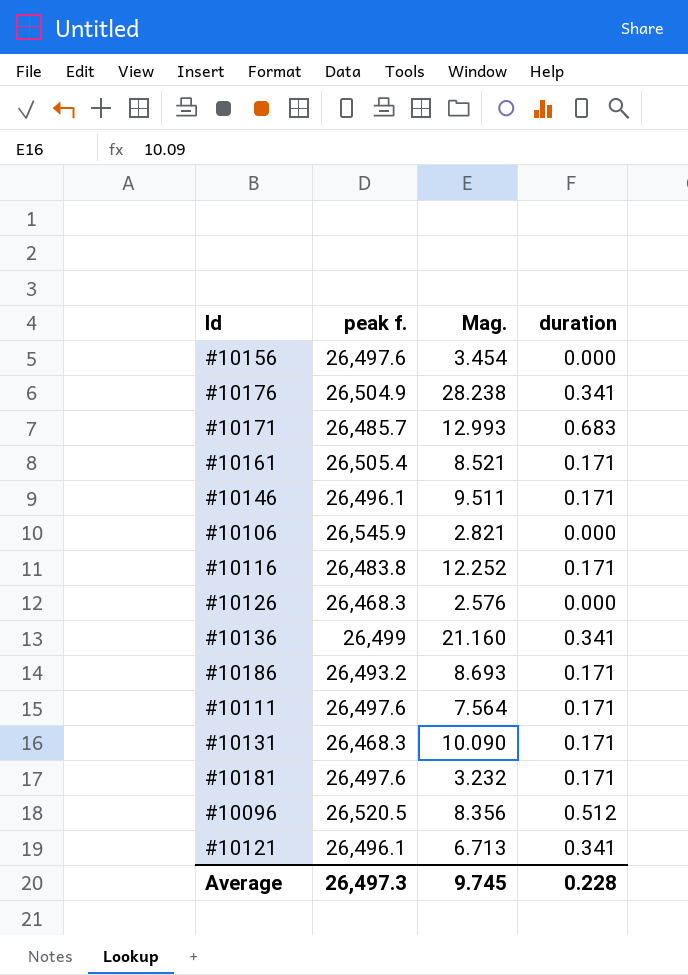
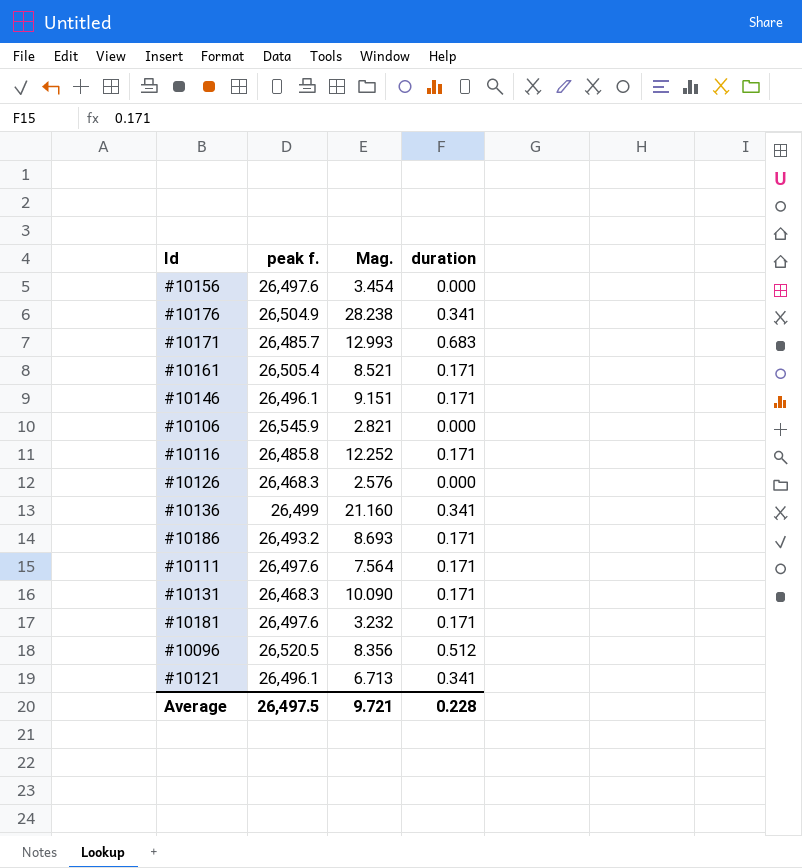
#10146 | Mag.: 9.511 -> 9.151
#10116 | peak f.: 26,483.8 -> 26,485.8
Average | peak f.: 26,497.3 -> 26,497.5
Average | Mag.: 9.745 -> 9.721

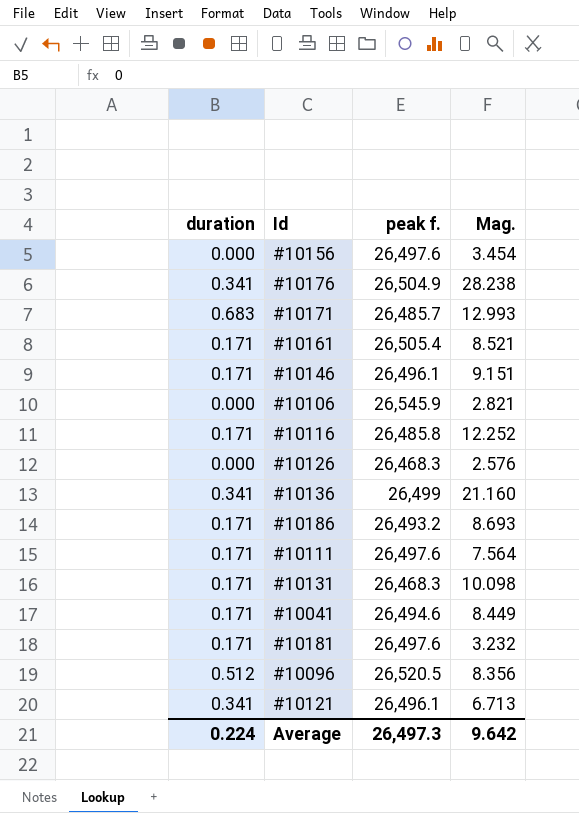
column duration | position: 4 -> 1
#10131 | Mag.: 10.090 -> 10.098
row #10041: none -> 0.171 | 26,494.6 | 8.449
Average | duration: 0.228 -> 0.224
Average | peak f.: 26,497.5 -> 26,497.3
Average | Mag.: 9.721 -> 9.642

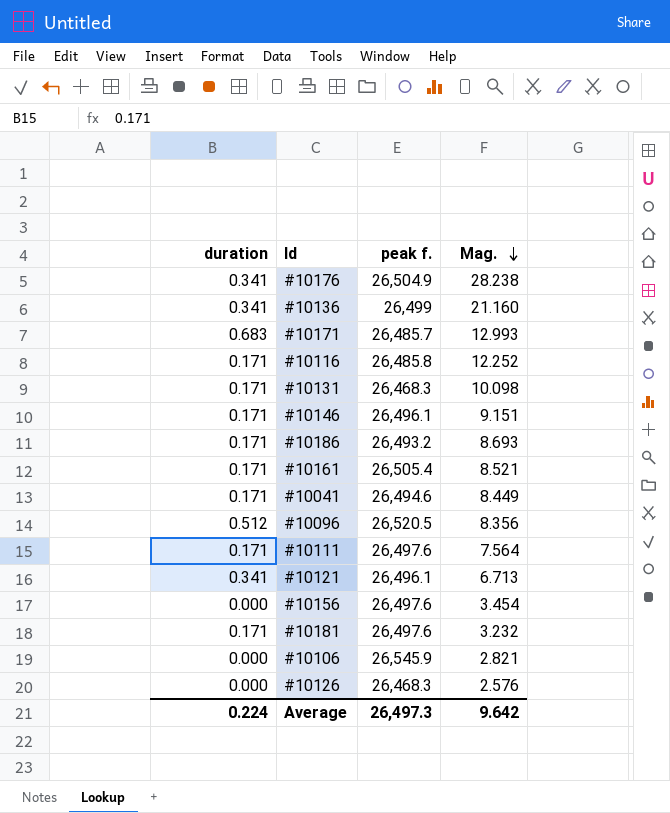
row order: none -> Mag. descending

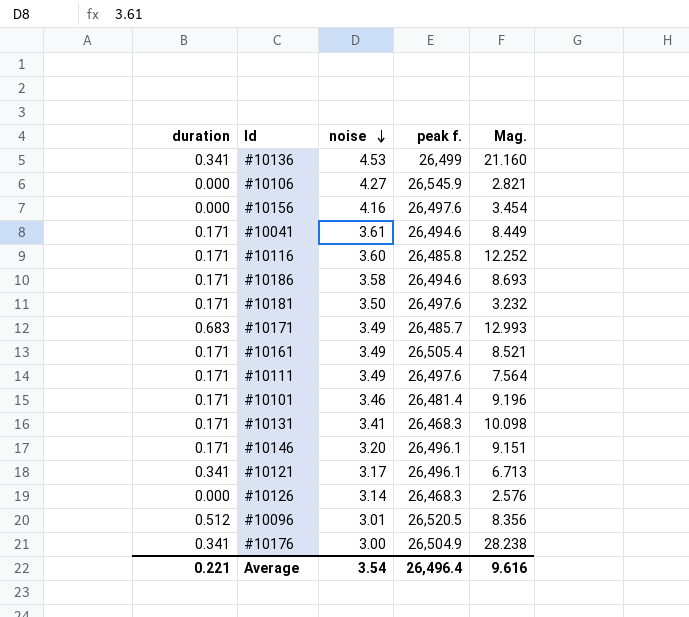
row order: Mag. descending -> noise descending
column noise | position: none -> 3
#10186 | peak f.: 26,493.2 -> 26,494.6
row #10101: none -> 0.171 | 3.46 | 26,481.4 | 9.196
Average | duration: 0.224 -> 0.221
Average | peak f.: 26,497.3 -> 26,496.4
Average | Mag.: 9.642 -> 9.616

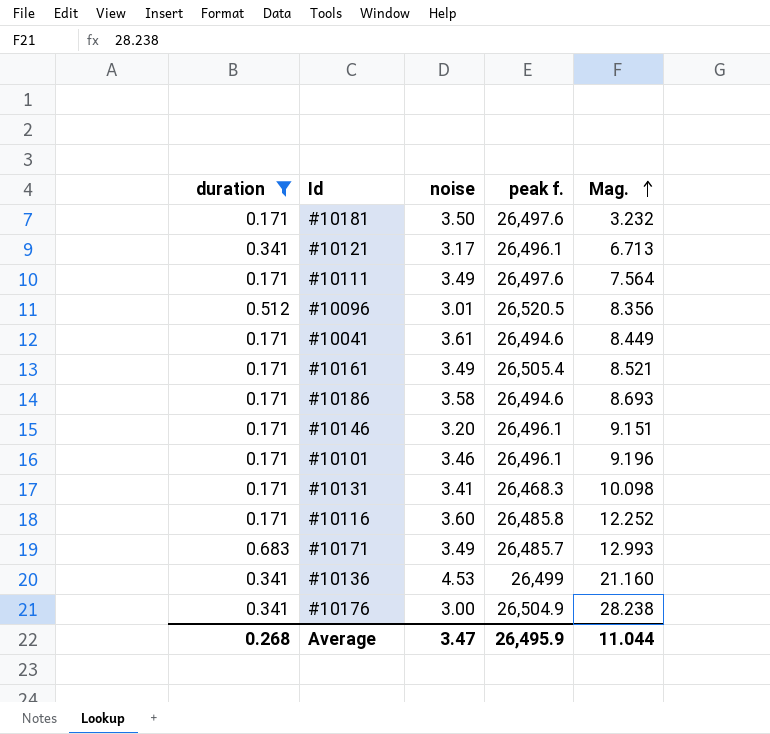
filter: none -> duration != 0.000
row order: noise descending -> Mag. ascending
#10101 | peak f.: 26,481.4 -> 26,496.1
Average | duration: 0.221 -> 0.268
Average | noise: 3.54 -> 3.47
Average | peak f.: 26,496.4 -> 26,495.9
Average | Mag.: 9.616 -> 11.044

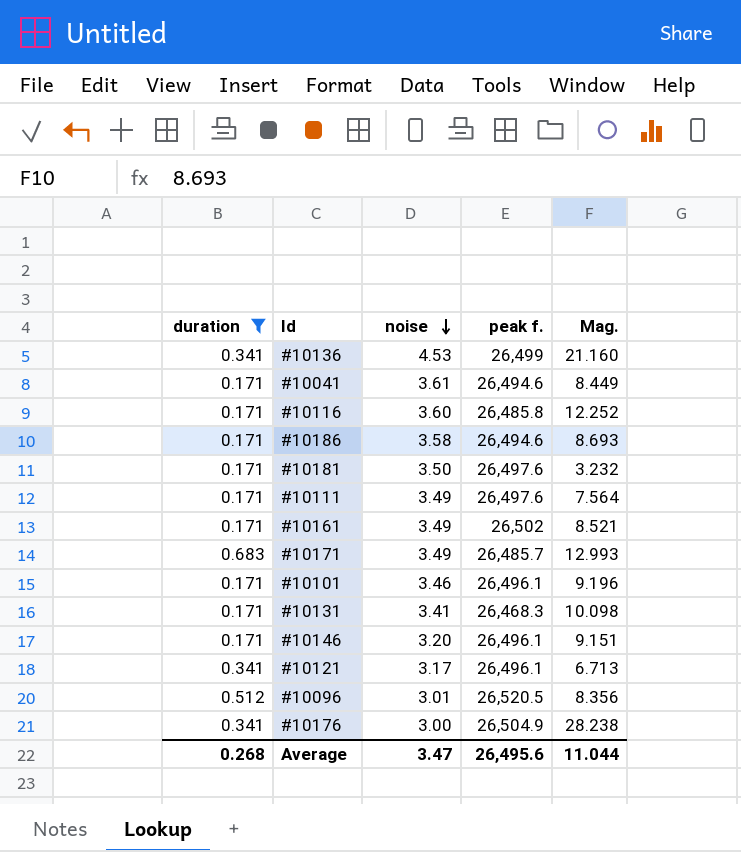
row order: Mag. ascending -> noise descending
#10161 | peak f.: 26,505.4 -> 26,502
Average | peak f.: 26,495.9 -> 26,495.6

